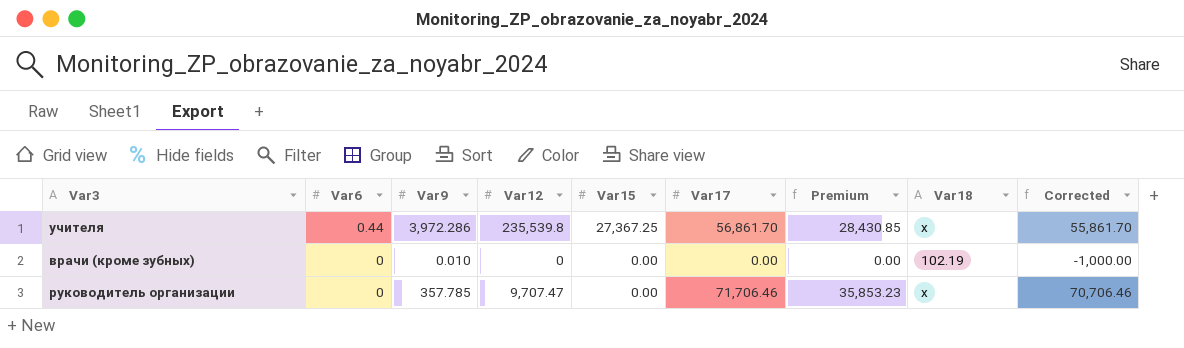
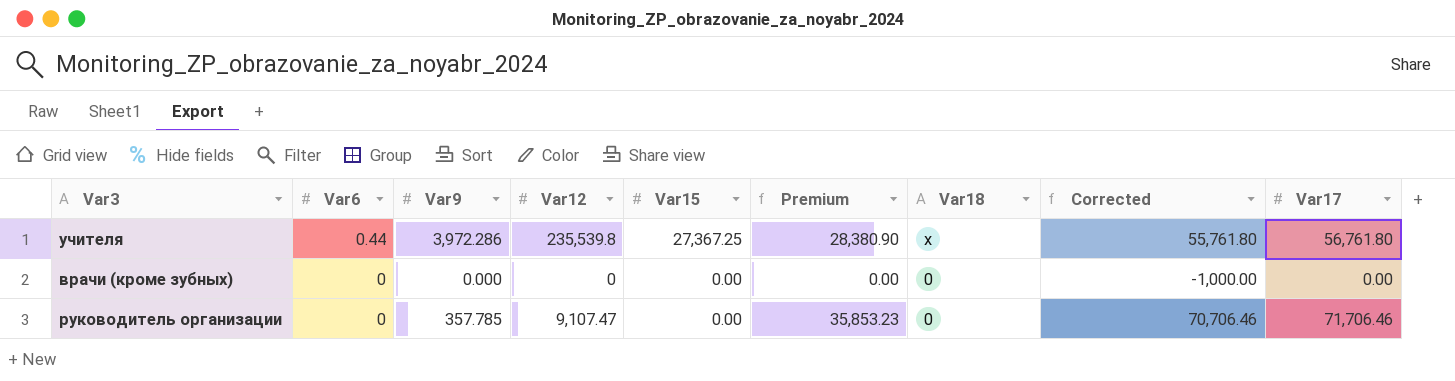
column Var17 | position: 6 -> 9
учителя | Premium: 28,430.85 -> 28,380.90
учителя | Corrected: 55,861.70 -> 55,761.80
учителя | Var17: 56,861.70 -> 56,761.80
врачи (кроме зубных) | Var9: 0.010 -> 0.000
врачи (кроме зубных) | Var18: 102.19 -> 0
руководитель организации | Var12: 9,707.47 -> 9,107.47
руководитель организации | Var18: х -> 0

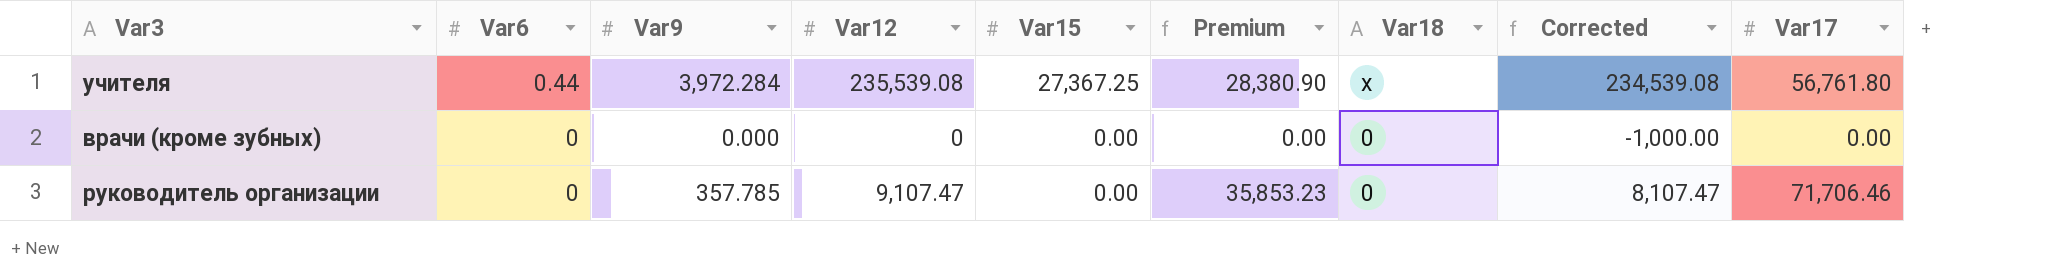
column Corrected | formula: [Var17] - 1000 -> [Var12] - 1000
учителя | Var9: 3,972.286 -> 3,972.284
учителя | Var12: 235,539.8 -> 235,539.08

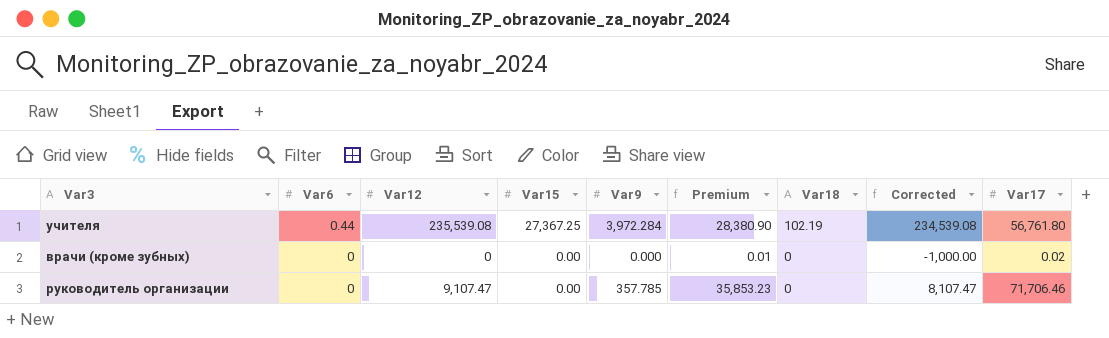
column Var9 | position: 3 -> 5
учителя | Var18: х -> 102.19
врачи (кроме зубных) | Premium: 0.00 -> 0.01
врачи (кроме зубных) | Var17: 0.00 -> 0.02

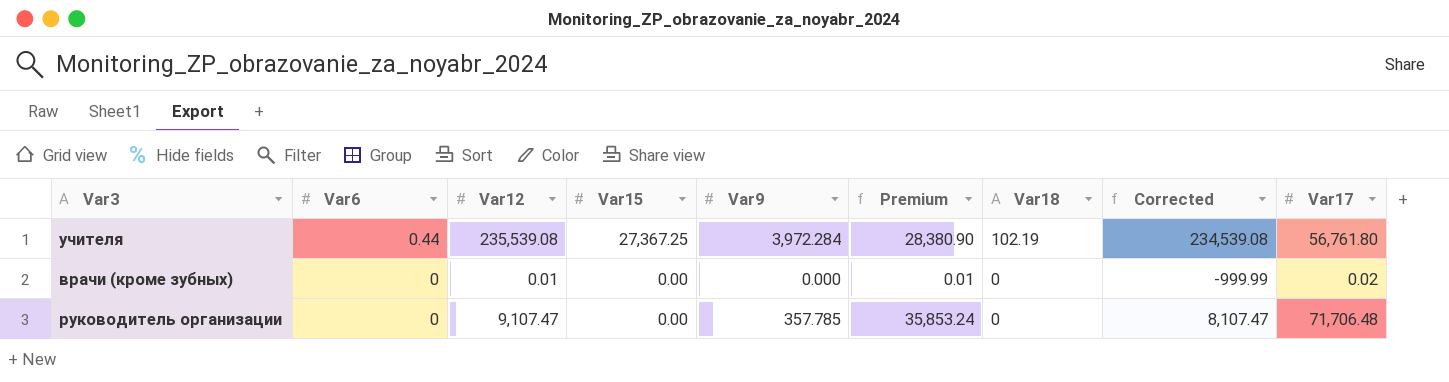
врачи (кроме зубных) | Var12: 0 -> 0.01
врачи (кроме зубных) | Corrected: -1,000.00 -> -999.99
руководитель организации | Premium: 35,853.23 -> 35,853.24
руководитель организации | Var17: 71,706.46 -> 71,706.48

